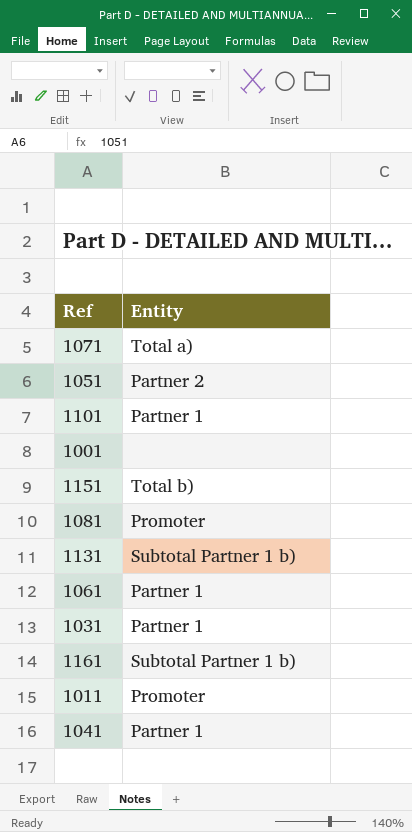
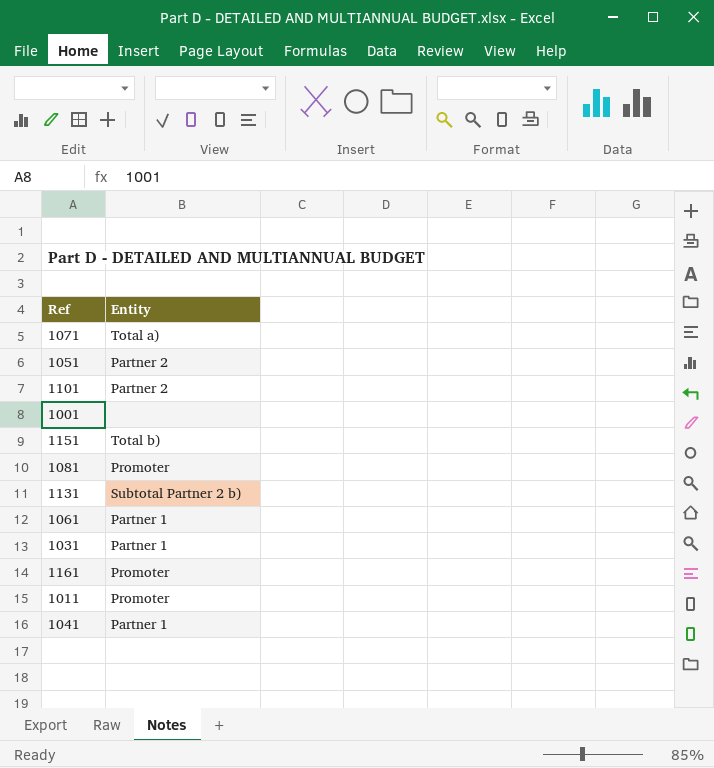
1101 | Entity: Partner 1 -> Partner 2
1131 | Entity: Subtotal Partner 1 b) -> Subtotal Partner 2 b)
1161 | Entity: Subtotal Partner 1 b) -> Promoter

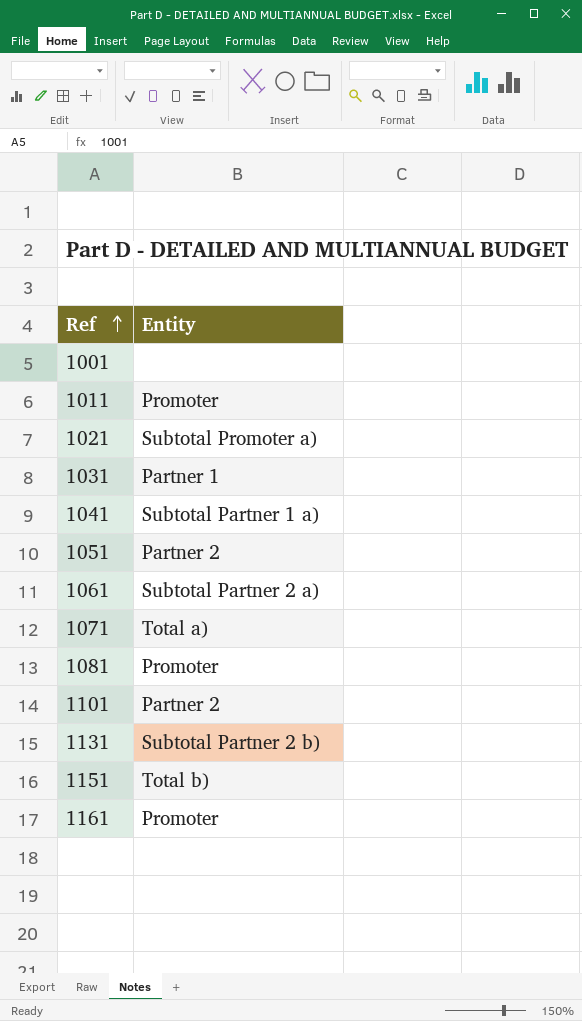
row order: none -> Ref ascending
row 1021: none -> Subtotal Promoter a)
1041 | Entity: Partner 1 -> Subtotal Partner 1 a)
1061 | Entity: Partner 1 -> Subtotal Partner 2 a)

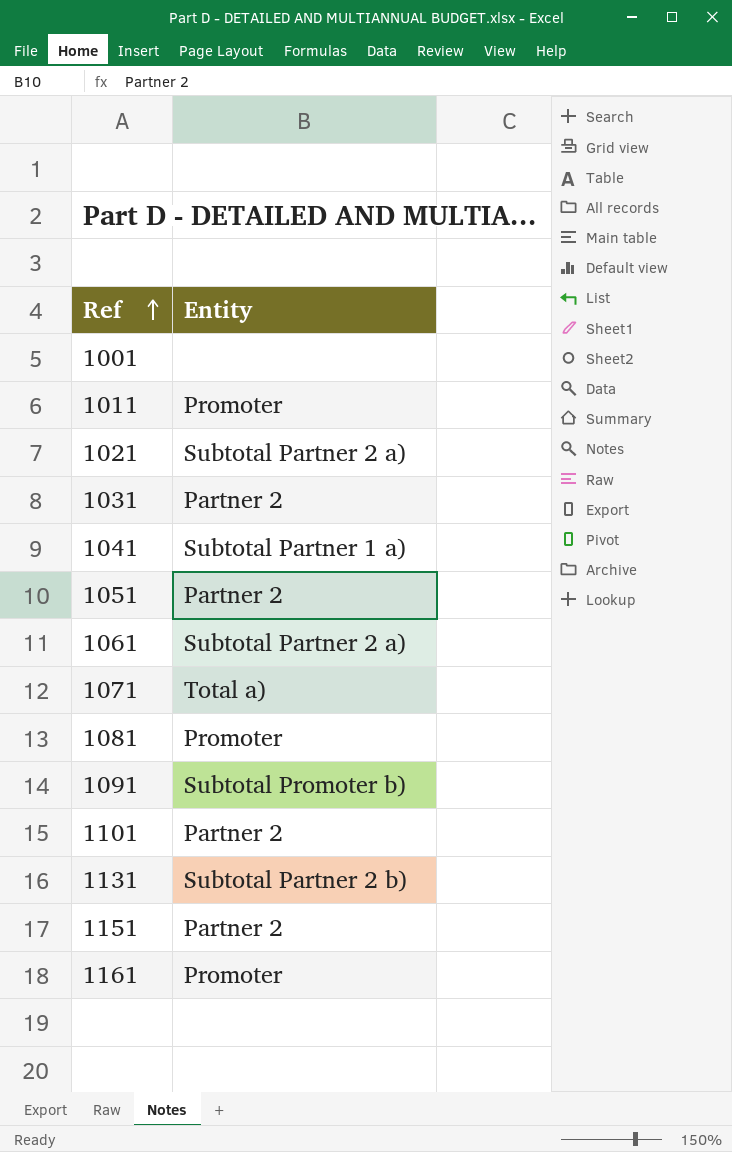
1021 | Entity: Subtotal Promoter a) -> Subtotal Partner 2 a)
1031 | Entity: Partner 1 -> Partner 2
row 1091: none -> Subtotal Promoter b)
1151 | Entity: Total b) -> Partner 2

